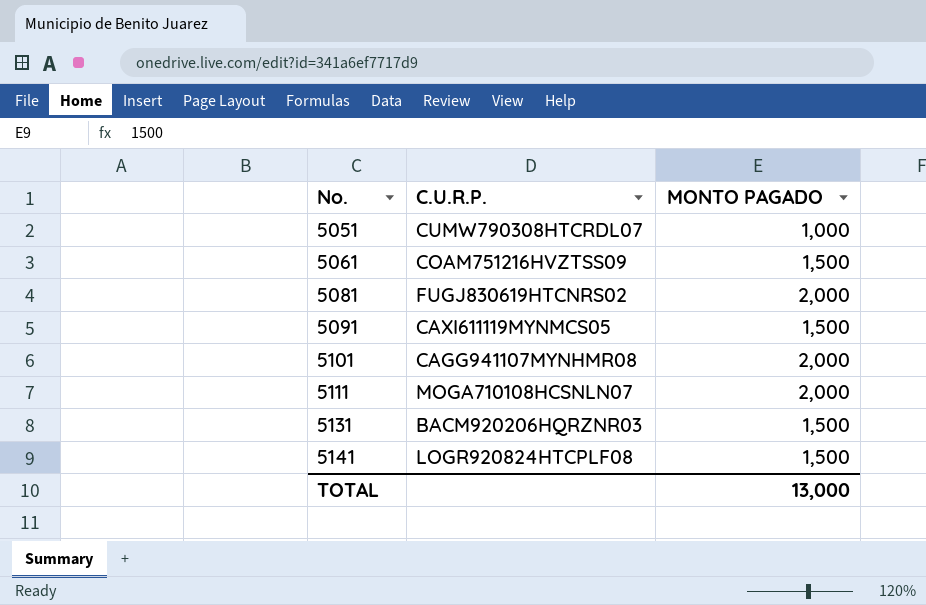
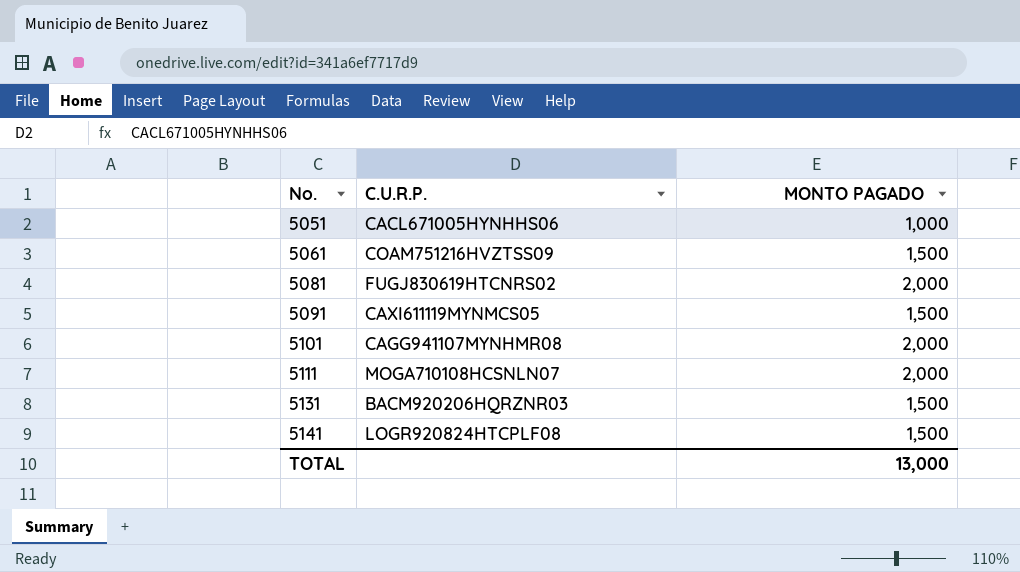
5051 | C.U.R.P.: CUMW790308HTCRDL07 -> CACL671005HYNHHS06

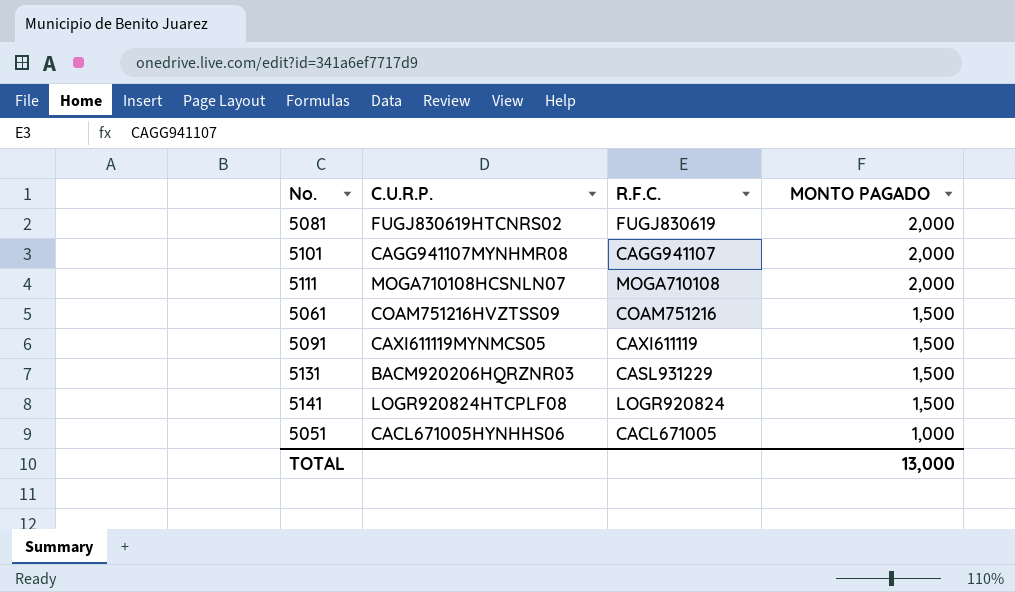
row order: No. ascending -> MONTO PAGADO descending
column R.F.C. | position: none -> 3

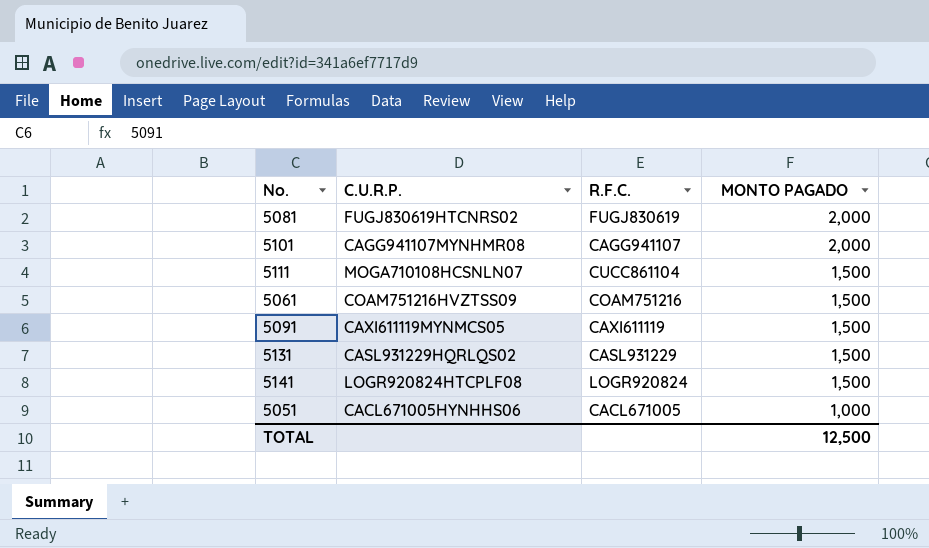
5111 | R.F.C.: MOGA710108 -> CUCC861104
5111 | MONTO PAGADO: 2,000 -> 1,500
5131 | C.U.R.P.: BACM920206HQRZNR03 -> CASL931229HQRLQS02
TOTAL | MONTO PAGADO: 13,000 -> 12,500

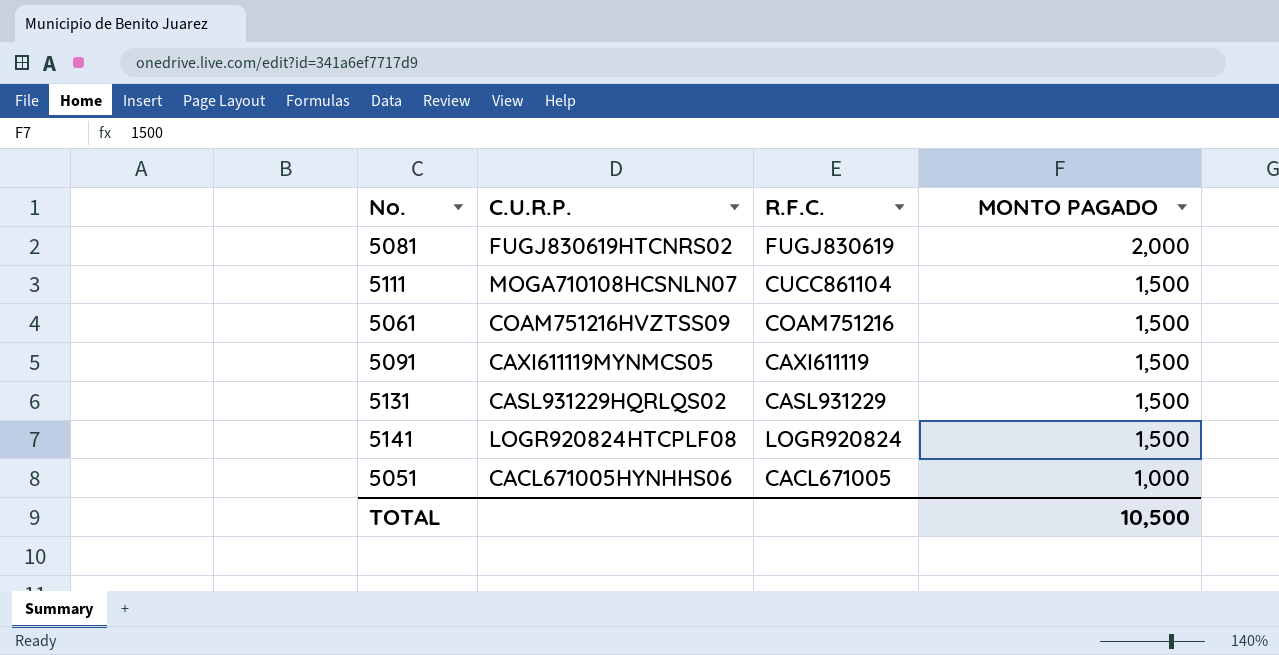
row 5101: CAGG941107MYNHMR08 | CAGG941107 | 2,000 -> none
TOTAL | MONTO PAGADO: 12,500 -> 10,500

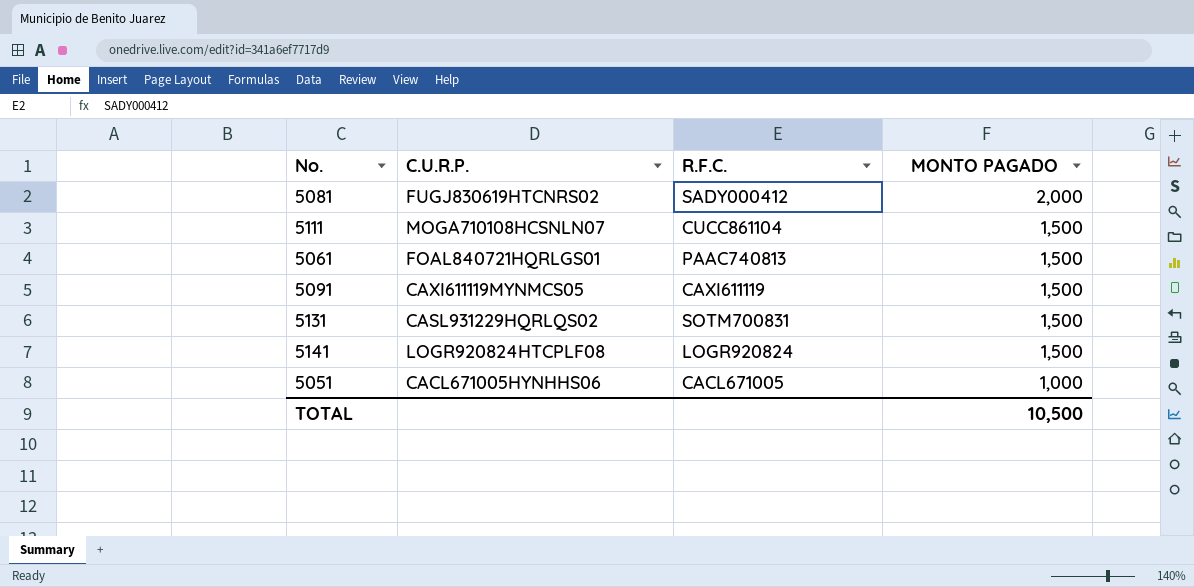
5081 | R.F.C.: FUGJ830619 -> SADY000412
5061 | C.U.R.P.: COAM751216HVZTSS09 -> FOAL840721HQRLGS01
5061 | R.F.C.: COAM751216 -> PAAC740813
5131 | R.F.C.: CASL931229 -> SOTM700831

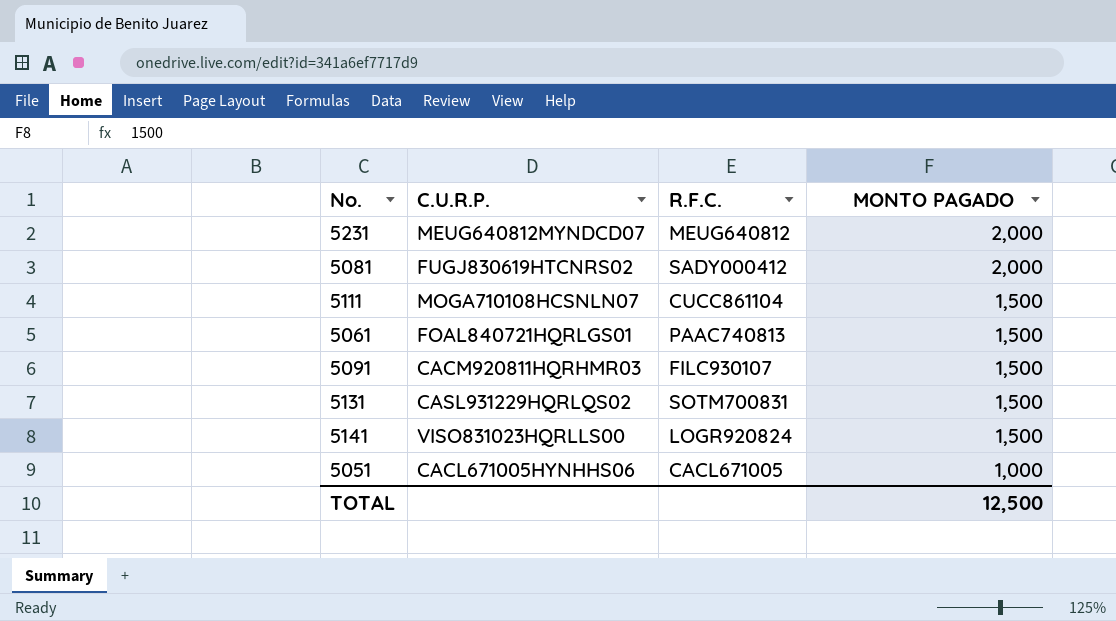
row 5231: none -> MEUG640812MYNDCD07 | MEUG640812 | 2,000
5091 | C.U.R.P.: CAXI611119MYNMCS05 -> CACM920811HQRHMR03
5091 | R.F.C.: CAXI611119 -> FILC930107
5141 | C.U.R.P.: LOGR920824HTCPLF08 -> VISO831023HQRLLS00
TOTAL | MONTO PAGADO: 10,500 -> 12,500

